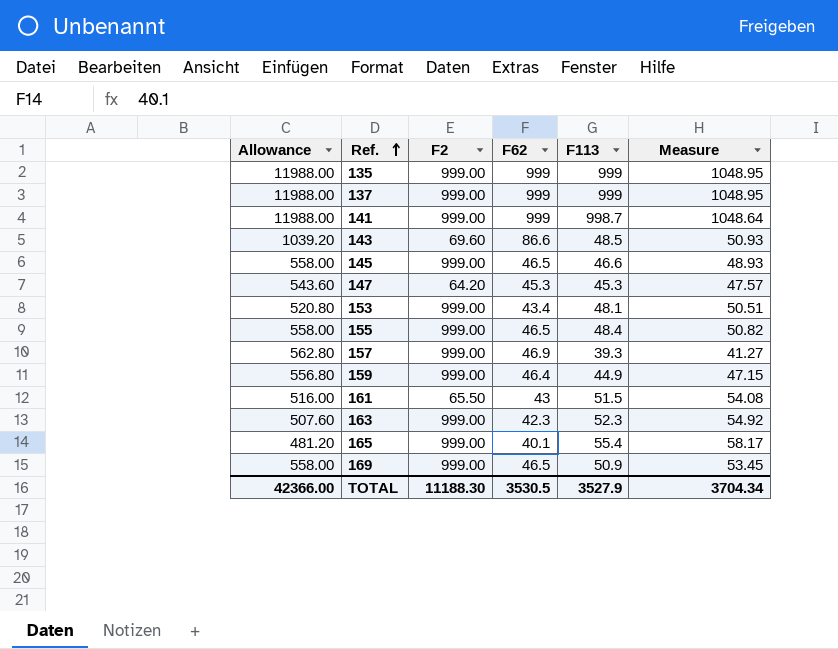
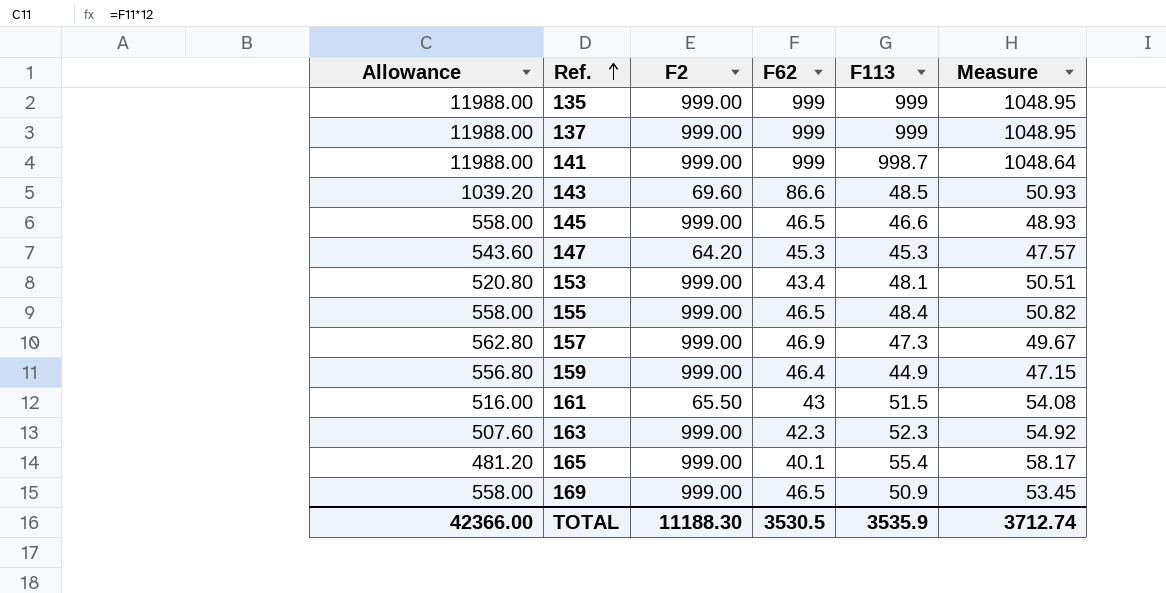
157 | F113: 39.3 -> 47.3
157 | Measure: 41.27 -> 49.67
TOTAL | F113: 3527.9 -> 3535.9
TOTAL | Measure: 3704.34 -> 3712.74

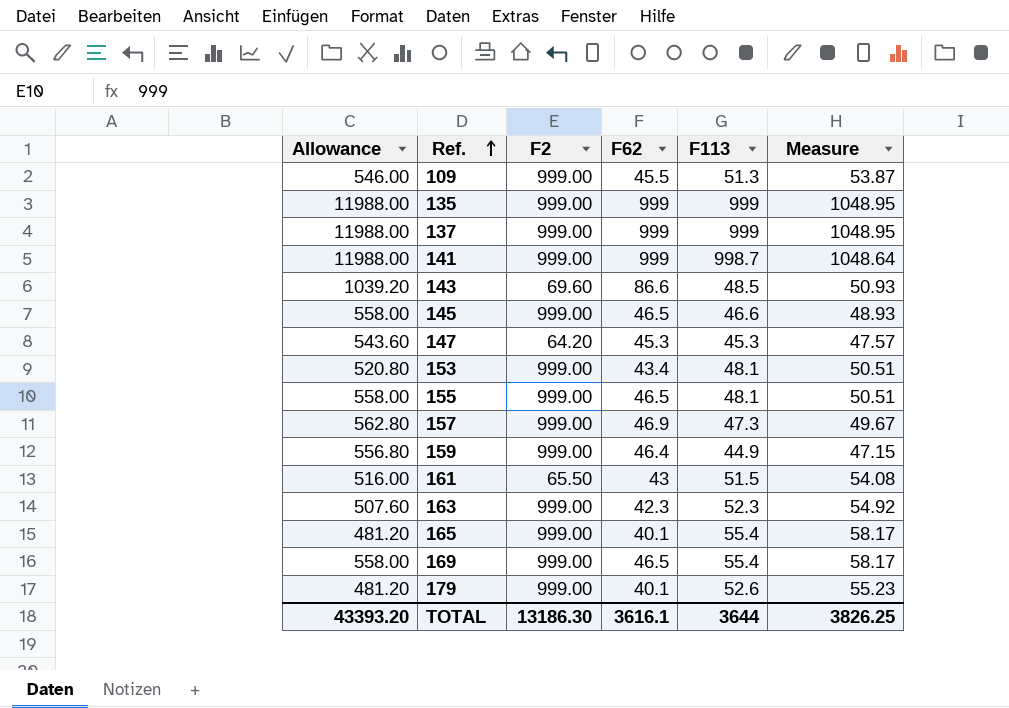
row 109: none -> 546.00 | 999.00 | 45.5 | 51.3 | 53.87
155 | F113: 48.4 -> 48.1
155 | Measure: 50.82 -> 50.51
169 | F113: 50.9 -> 55.4
169 | Measure: 53.45 -> 58.17
row 179: none -> 481.20 | 999.00 | 40.1 | 52.6 | 55.23
TOTAL | Allowance: 42366.00 -> 43393.20
TOTAL | F2: 11188.30 -> 13186.30
TOTAL | F62: 3530.5 -> 3616.1
TOTAL | F113: 3535.9 -> 3644
TOTAL | Measure: 3712.74 -> 3826.25

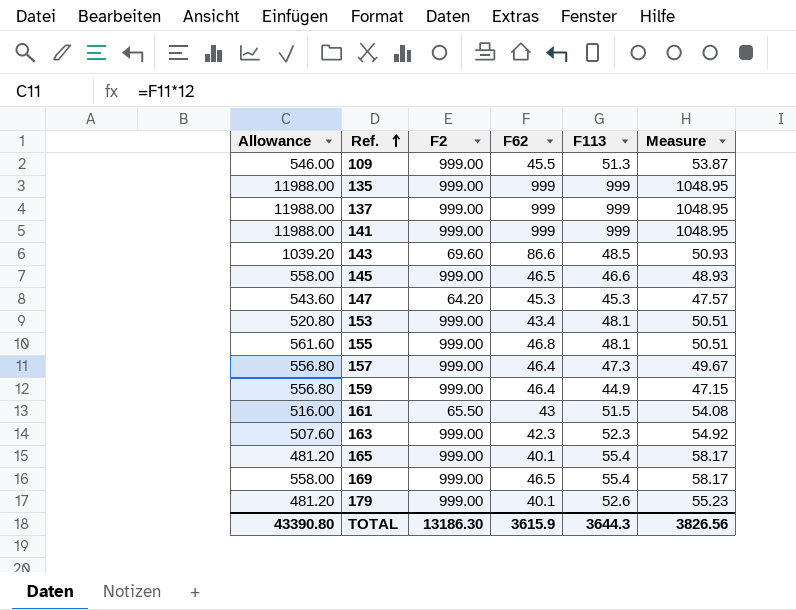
141 | F113: 998.7 -> 999
141 | Measure: 1048.64 -> 1048.95
155 | Allowance: 558.00 -> 561.60
155 | F62: 46.5 -> 46.8
157 | Allowance: 562.80 -> 556.80
157 | F62: 46.9 -> 46.4
TOTAL | Allowance: 43393.20 -> 43390.80
TOTAL | F62: 3616.1 -> 3615.9
TOTAL | F113: 3644 -> 3644.3
TOTAL | Measure: 3826.25 -> 3826.56

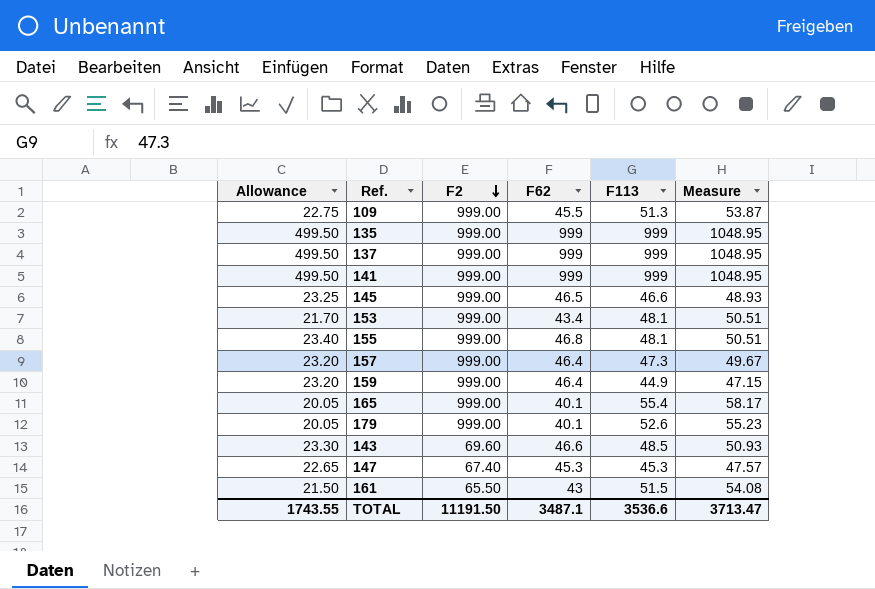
row order: Ref. ascending -> F2 descending
column Allowance | formula: [F62] * 12 -> [F62] * 0.5
row 163: 507.60 | 999.00 | 42.3 | 52.3 | 54.92 -> none
row 169: 558.00 | 999.00 | 46.5 | 55.4 | 58.17 -> none
143 | F62: 86.6 -> 46.6
147 | F2: 64.20 -> 67.40
TOTAL | Allowance: 43390.80 -> 1743.55
TOTAL | F2: 13186.30 -> 11191.50
TOTAL | F62: 3615.9 -> 3487.1
TOTAL | F113: 3644.3 -> 3536.6
TOTAL | Measure: 3826.56 -> 3713.47

